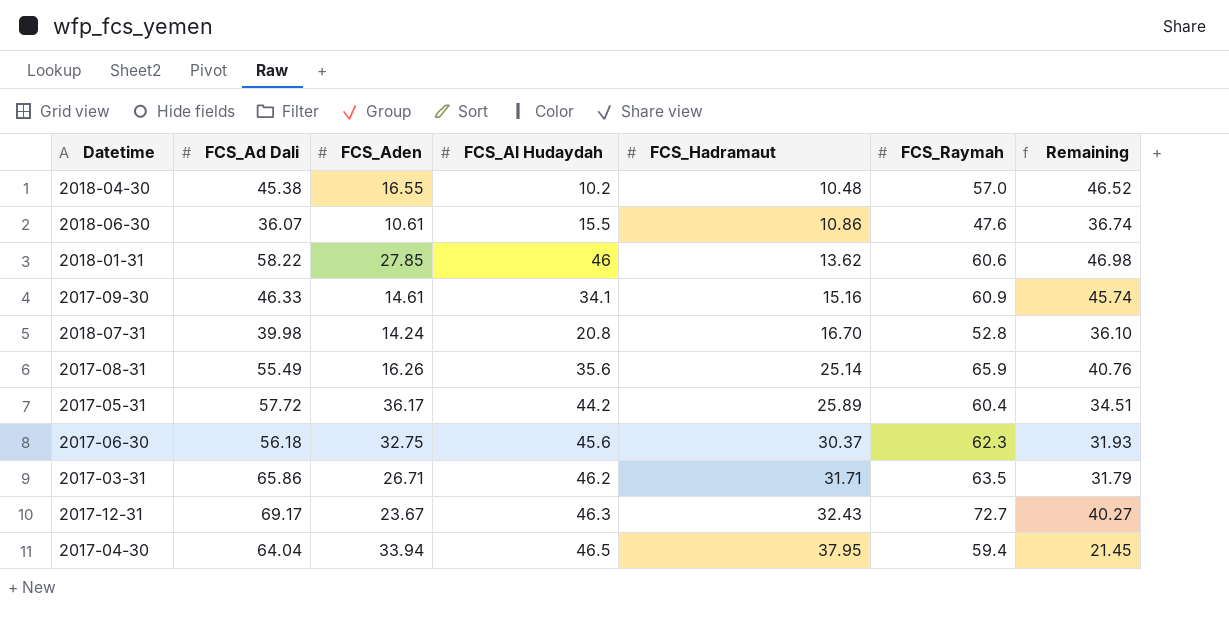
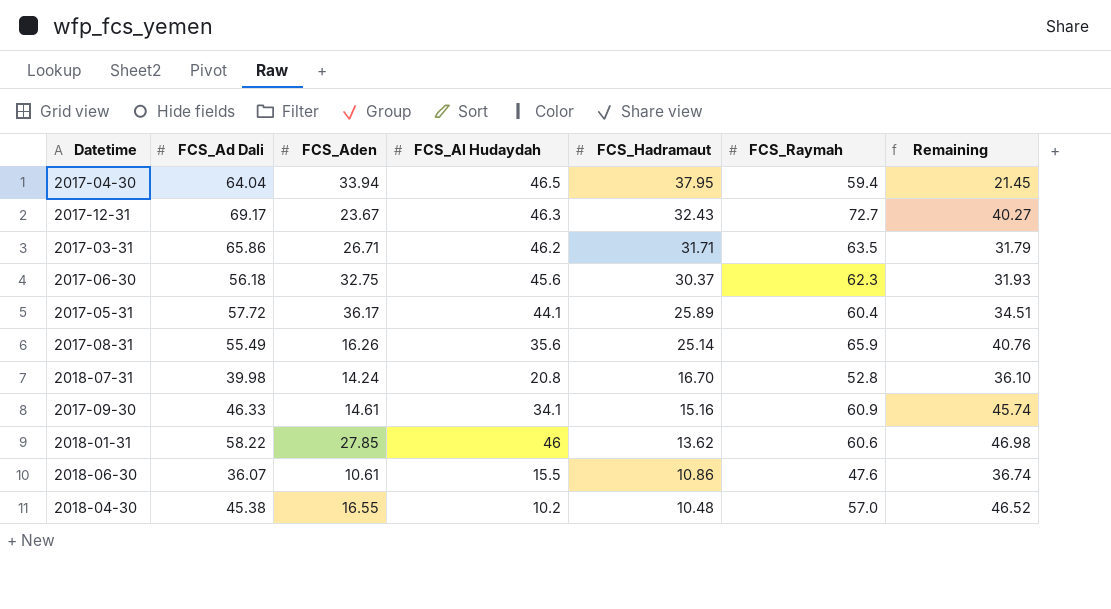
row order: FCS_Hadramaut ascending -> FCS_Hadramaut descending
2017-05-31 | FCS_Al Hudaydah: 44.2 -> 44.1

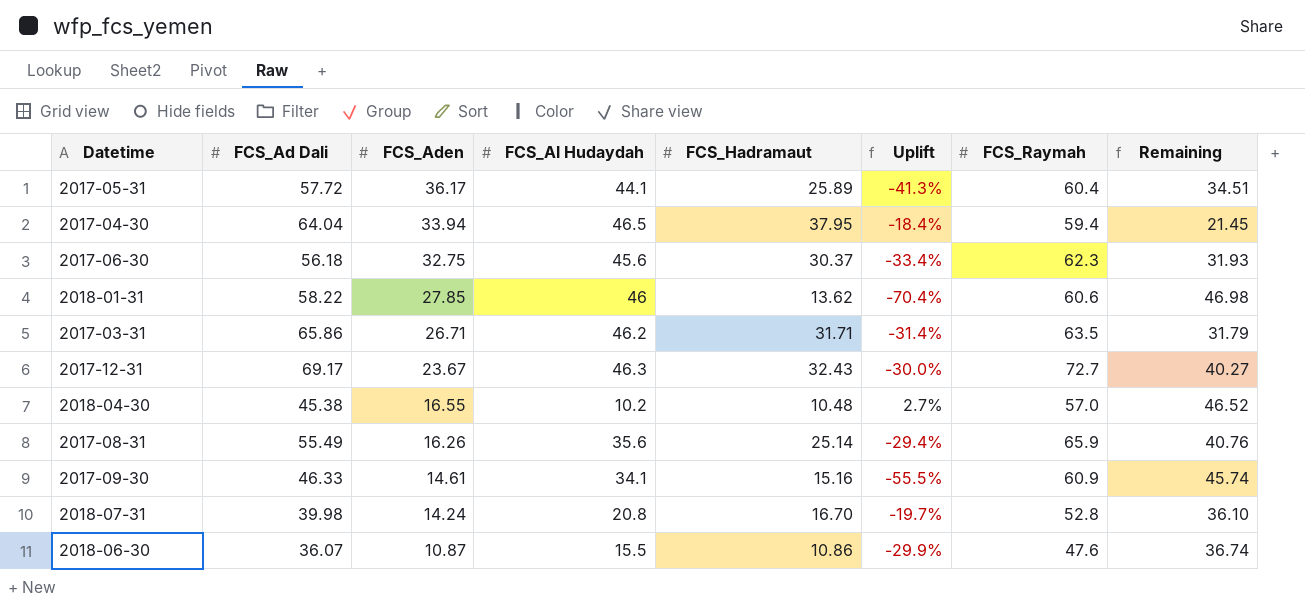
row order: FCS_Hadramaut descending -> FCS_Aden descending
column Uplift | formula: none -> ([FCS_Hadramaut] - [FCS_Al Hudaydah]) / [FCS_Al Hudaydah]
2018-06-30 | FCS_Aden: 10.61 -> 10.87

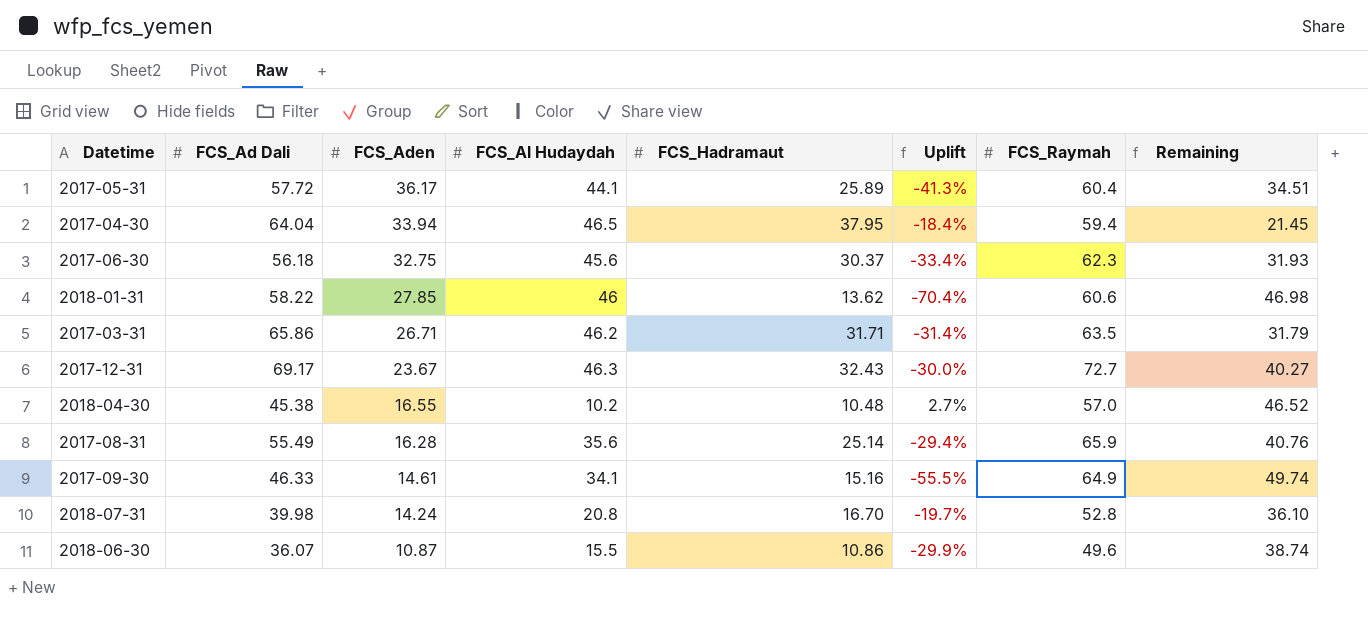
2017-08-31 | FCS_Aden: 16.26 -> 16.28
2017-09-30 | FCS_Raymah: 60.9 -> 64.9
2017-09-30 | Remaining: 45.74 -> 49.74
2018-06-30 | FCS_Raymah: 47.6 -> 49.6
2018-06-30 | Remaining: 36.74 -> 38.74

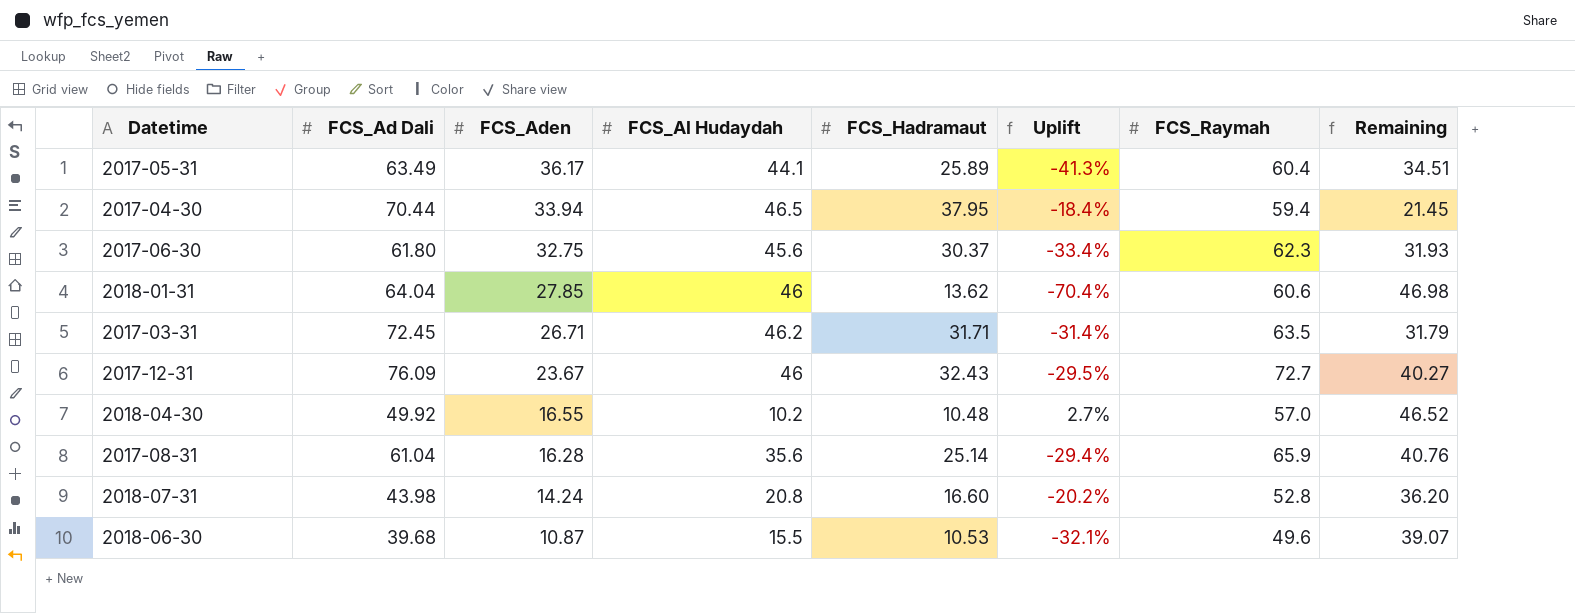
row 2017-09-30: 46.33 | 14.61 | 34.1 | 15.16 | -55.5% | 64.9 | 49.74 -> none
2017-05-31 | FCS_Ad Dali: 57.72 -> 63.49
2017-04-30 | FCS_Ad Dali: 64.04 -> 70.44
2017-06-30 | FCS_Ad Dali: 56.18 -> 61.80
2018-01-31 | FCS_Ad Dali: 58.22 -> 64.04
2017-03-31 | FCS_Ad Dali: 65.86 -> 72.45
2017-12-31 | FCS_Ad Dali: 69.17 -> 76.09
2017-12-31 | FCS_Al Hudaydah: 46.3 -> 46
2017-12-31 | Uplift: -30.0% -> -29.5%
2018-04-30 | FCS_Ad Dali: 45.38 -> 49.92
2017-08-31 | FCS_Ad Dali: 55.49 -> 61.04
2018-07-31 | FCS_Ad Dali: 39.98 -> 43.98
2018-07-31 | FCS_Hadramaut: 16.70 -> 16.60
2018-07-31 | Uplift: -19.7% -> -20.2%
2018-07-31 | Remaining: 36.10 -> 36.20
2018-06-30 | FCS_Ad Dali: 36.07 -> 39.68
2018-06-30 | FCS_Hadramaut: 10.86 -> 10.53
2018-06-30 | Uplift: -29.9% -> -32.1%
2018-06-30 | Remaining: 38.74 -> 39.07

